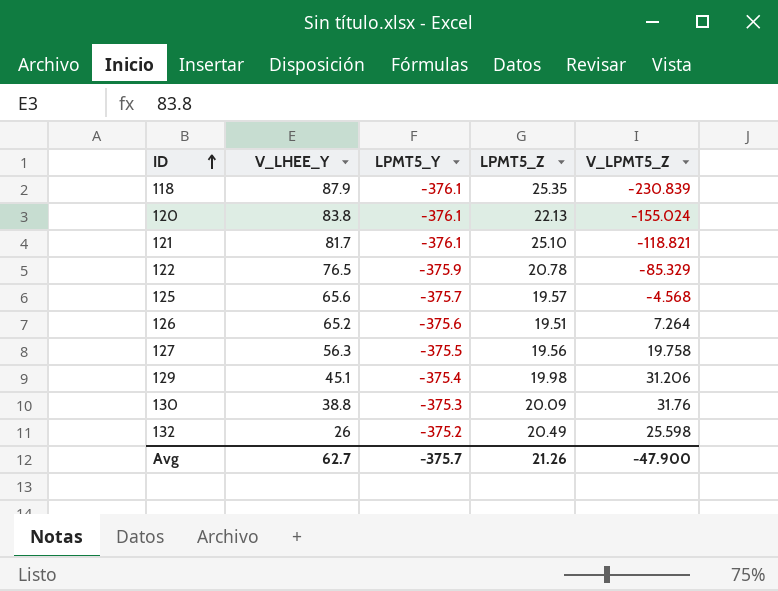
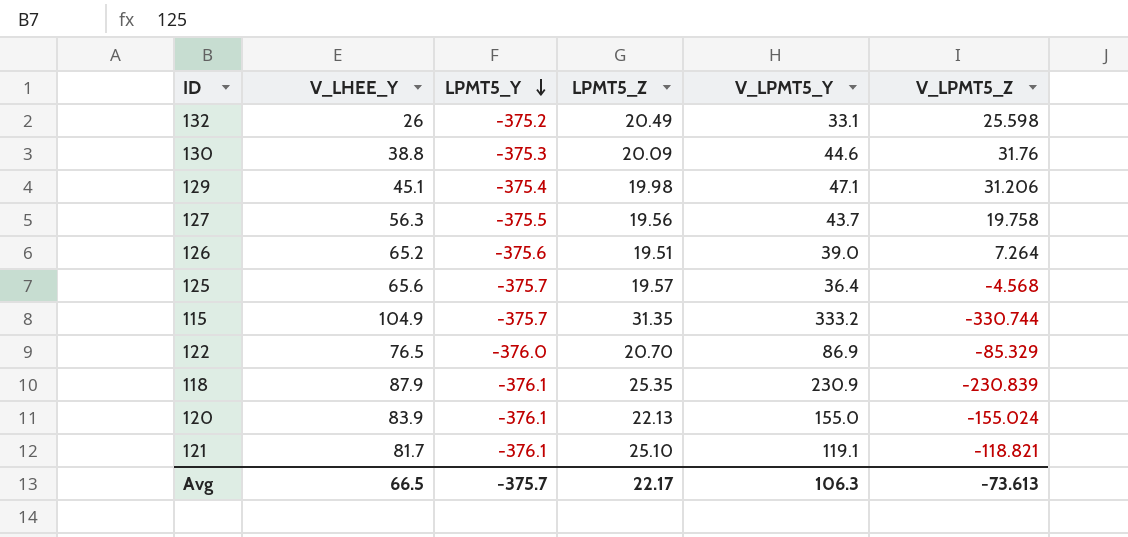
row order: ID ascending -> LPMT5_Y descending
column V_LPMT5_Y | position: none -> 5
row 115: none -> 104.9 | -375.7 | 31.35 | 333.2 | -330.744
122 | LPMT5_Y: -375.9 -> -376.0
122 | LPMT5_Z: 20.78 -> 20.70
120 | V_LHEE_Y: 83.8 -> 83.9
Avg | V_LHEE_Y: 62.7 -> 66.5
Avg | LPMT5_Z: 21.26 -> 22.17
Avg | V_LPMT5_Z: -47.900 -> -73.613

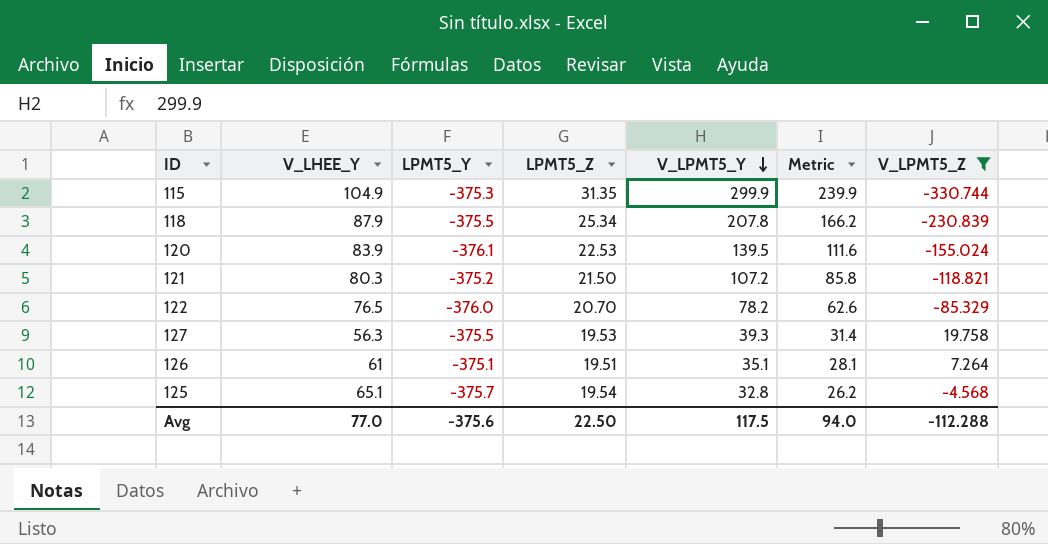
filter: none -> V_LPMT5_Z <= 19.758
row order: LPMT5_Y descending -> V_LPMT5_Y descending
column Metric | formula: none -> [V_LPMT5_Y] * 0.8
115 | LPMT5_Y: -375.7 -> -375.3
115 | V_LPMT5_Y: 333.2 -> 299.9
118 | LPMT5_Y: -376.1 -> -375.5
118 | LPMT5_Z: 25.35 -> 25.34
118 | V_LPMT5_Y: 230.9 -> 207.8
120 | LPMT5_Z: 22.13 -> 22.53
120 | V_LPMT5_Y: 155.0 -> 139.5
121 | V_LHEE_Y: 81.7 -> 80.3
121 | LPMT5_Y: -376.1 -> -375.2
121 | LPMT5_Z: 25.10 -> 21.50
121 | V_LPMT5_Y: 119.1 -> 107.2
122 | V_LPMT5_Y: 86.9 -> 78.2
127 | LPMT5_Z: 19.56 -> 19.53
127 | V_LPMT5_Y: 43.7 -> 39.3
126 | V_LHEE_Y: 65.2 -> 61
126 | LPMT5_Y: -375.6 -> -375.1
126 | V_LPMT5_Y: 39.0 -> 35.1
125 | V_LHEE_Y: 65.6 -> 65.1
125 | LPMT5_Z: 19.57 -> 19.54
125 | V_LPMT5_Y: 36.4 -> 32.8
Avg | V_LHEE_Y: 66.5 -> 77.0
Avg | LPMT5_Y: -375.7 -> -375.6
Avg | LPMT5_Z: 22.17 -> 22.50
Avg | V_LPMT5_Y: 106.3 -> 117.5
Avg | V_LPMT5_Z: -73.613 -> -112.288

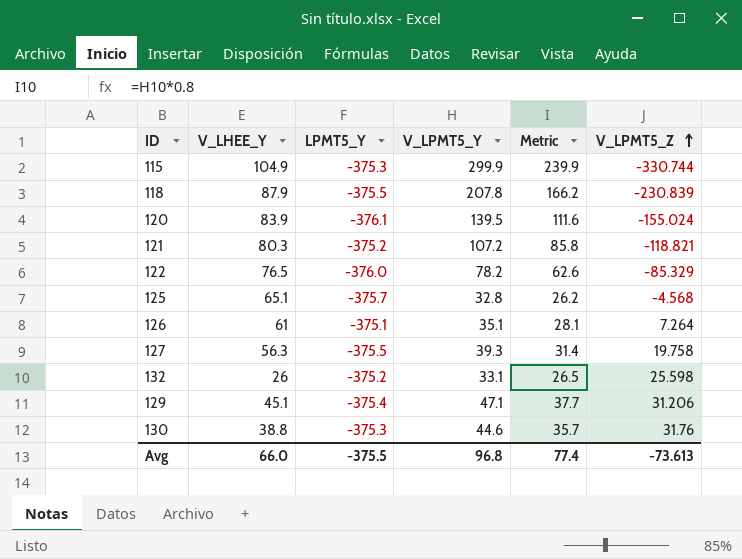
filter: V_LPMT5_Z <= 19.758 -> none
row order: V_LPMT5_Y descending -> V_LPMT5_Z ascending
column LPMT5_Z | position: 4 -> none
Avg | V_LHEE_Y: 77.0 -> 66.0
Avg | LPMT5_Y: -375.6 -> -375.5
Avg | V_LPMT5_Y: 117.5 -> 96.8
Avg | Metric: 94.0 -> 77.4
Avg | V_LPMT5_Z: -112.288 -> -73.613

